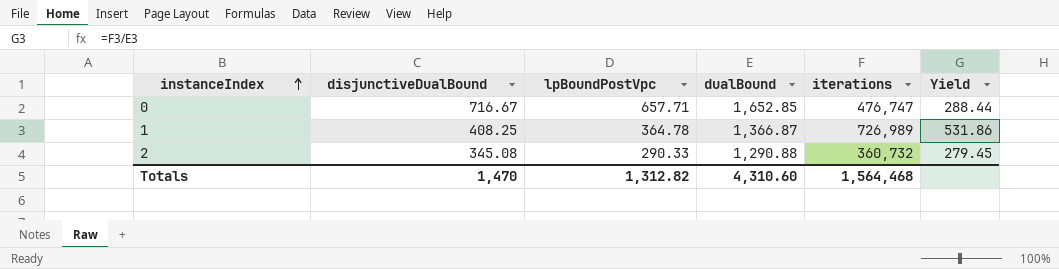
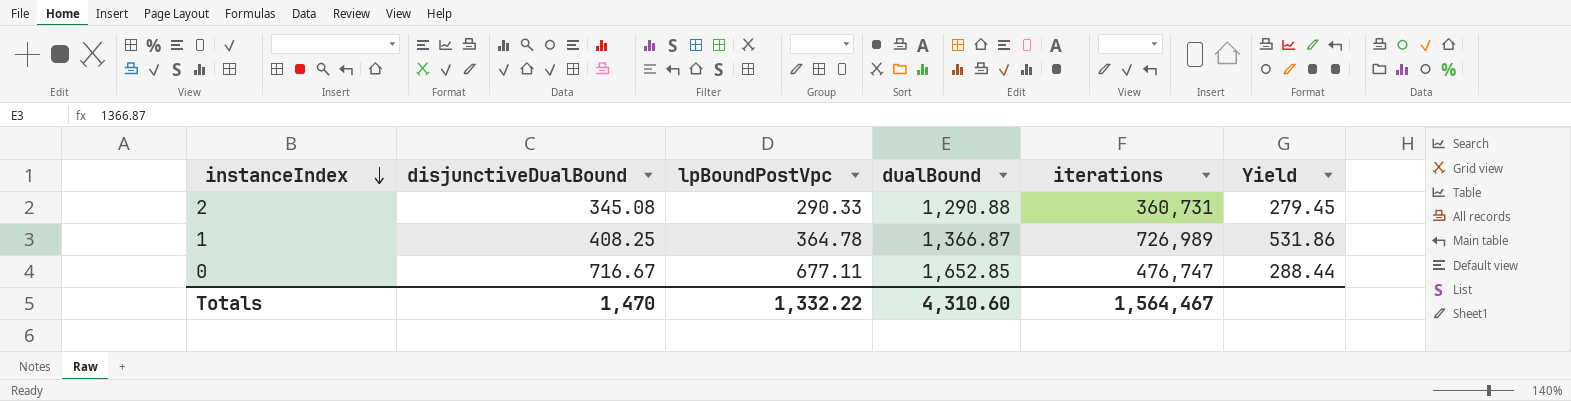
row order: instanceIndex ascending -> instanceIndex descending
2 | iterations: 360,732 -> 360,731
0 | lpBoundPostVpc: 657.71 -> 677.11
Totals | lpBoundPostVpc: 1,312.82 -> 1,332.22
Totals | iterations: 1,564,468 -> 1,564,467

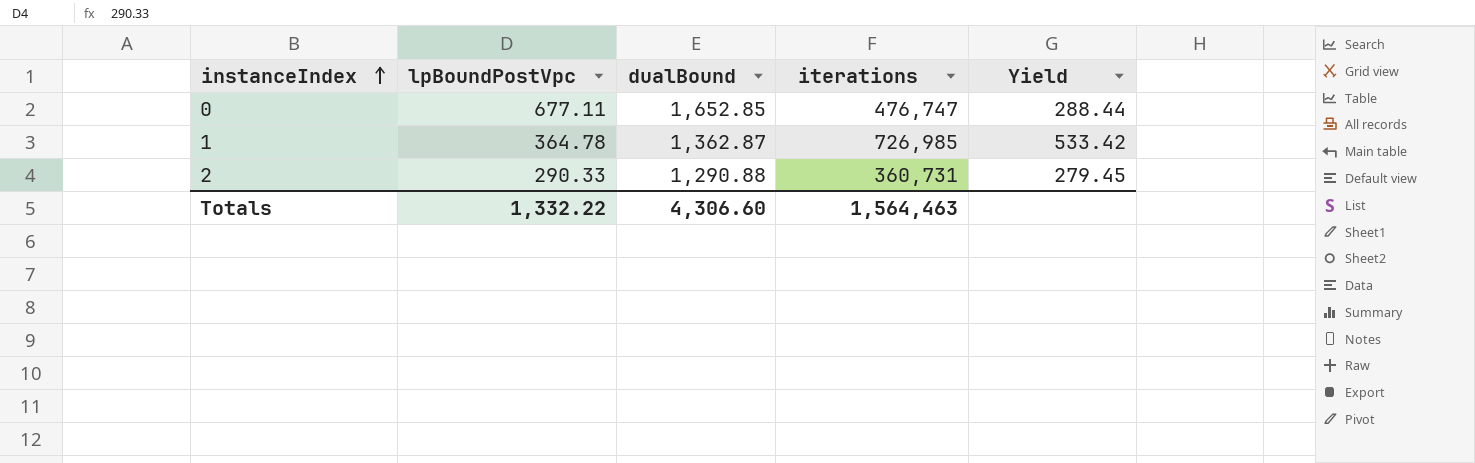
row order: instanceIndex descending -> instanceIndex ascending
column disjunctiveDualBound | position: 2 -> none
1 | dualBound: 1,366.87 -> 1,362.87
1 | iterations: 726,989 -> 726,985
1 | Yield: 531.86 -> 533.42
Totals | dualBound: 4,310.60 -> 4,306.60
Totals | iterations: 1,564,467 -> 1,564,463

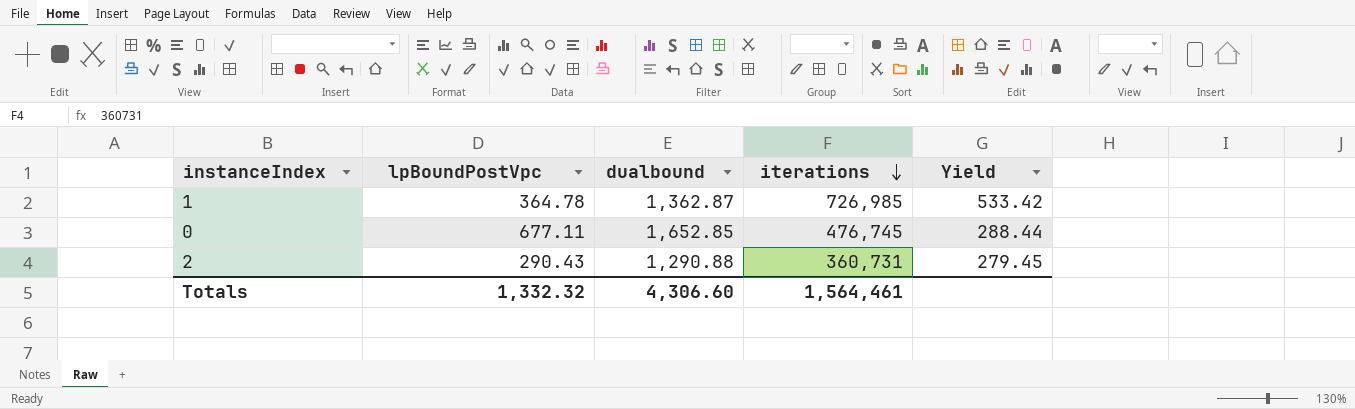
row order: instanceIndex ascending -> iterations descending
column name: dualBound -> dualbound
0 | iterations: 476,747 -> 476,745
2 | lpBoundPostVpc: 290.33 -> 290.43
Totals | lpBoundPostVpc: 1,332.22 -> 1,332.32
Totals | iterations: 1,564,463 -> 1,564,461

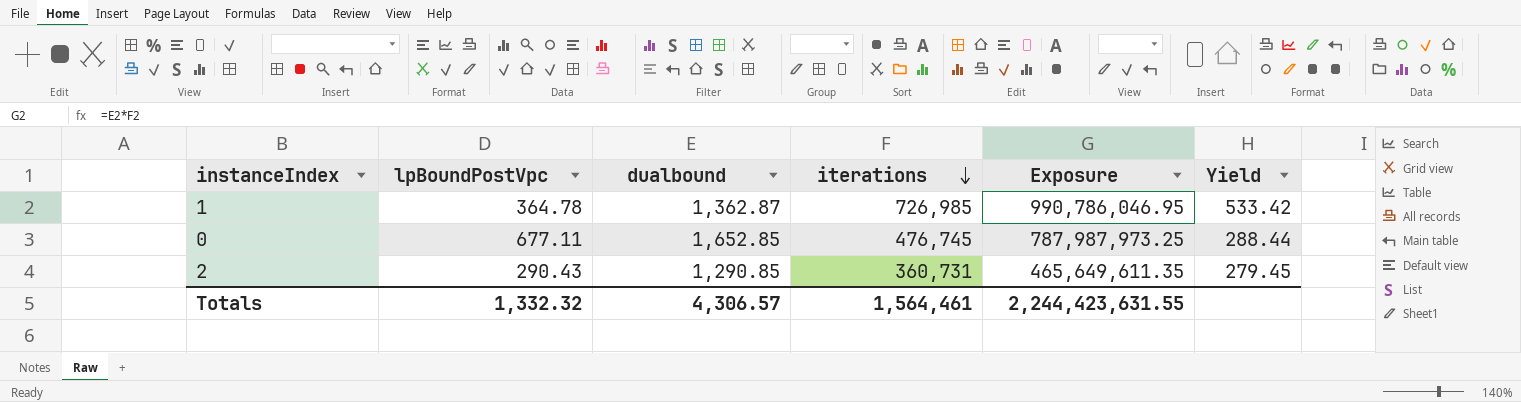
column Exposure | formula: none -> [dualbound] * [iterations]
2 | dualbound: 1,290.88 -> 1,290.85
Totals | dualbound: 4,306.60 -> 4,306.57

